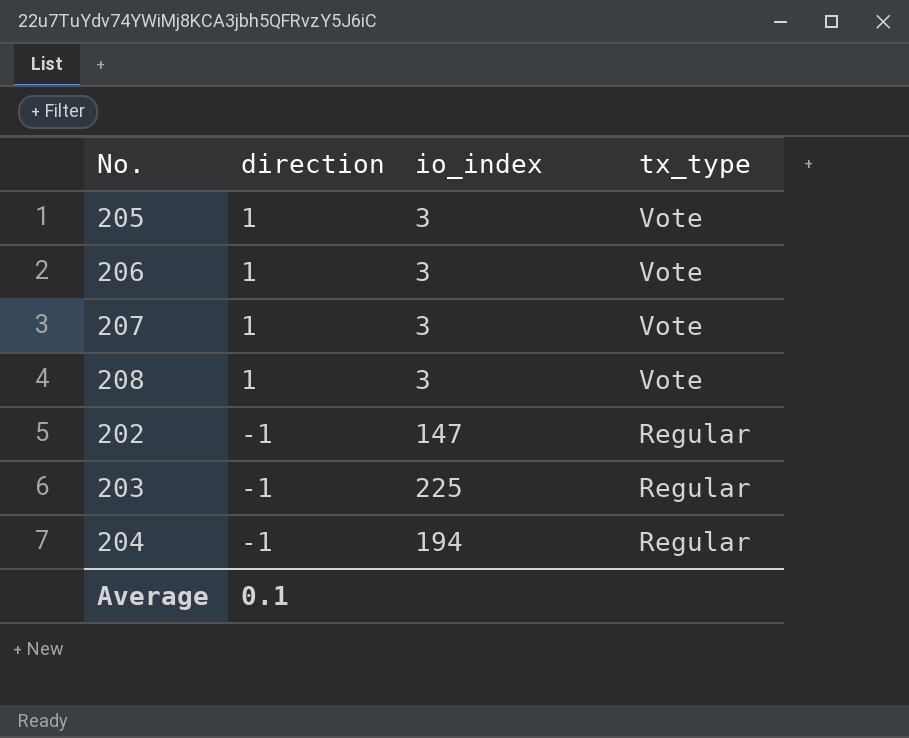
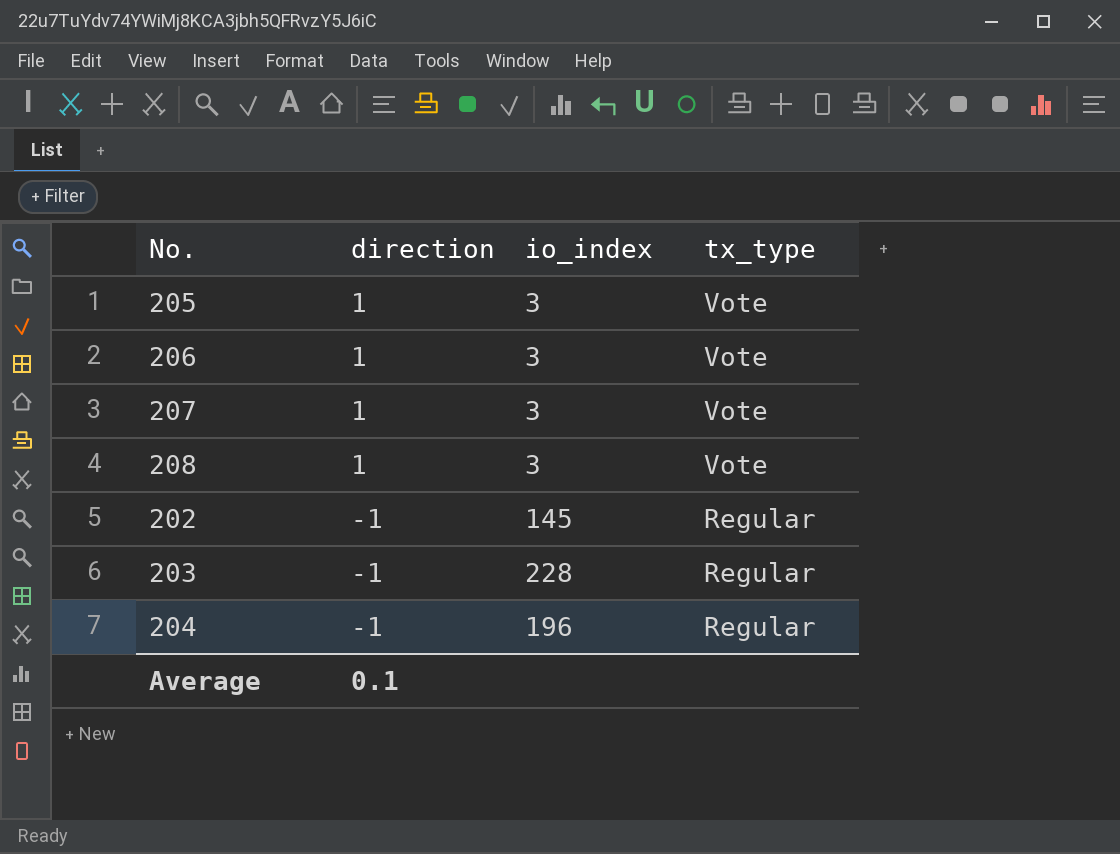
202 | io_index: 147 -> 145
203 | io_index: 225 -> 228
204 | io_index: 194 -> 196

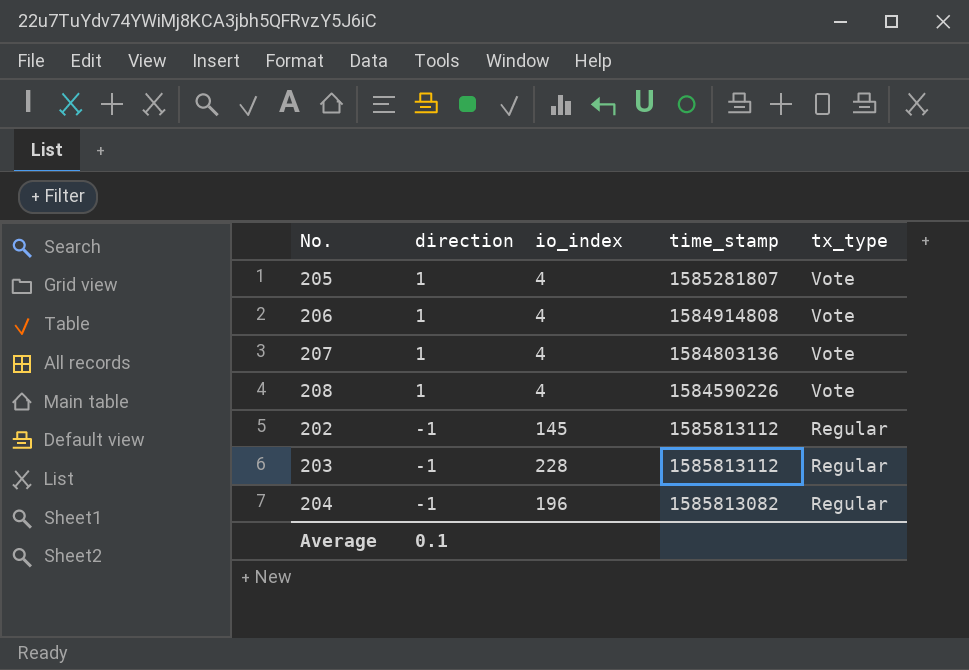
column time_stamp | position: none -> 4
205 | io_index: 3 -> 4
206 | io_index: 3 -> 4
207 | io_index: 3 -> 4
208 | io_index: 3 -> 4

